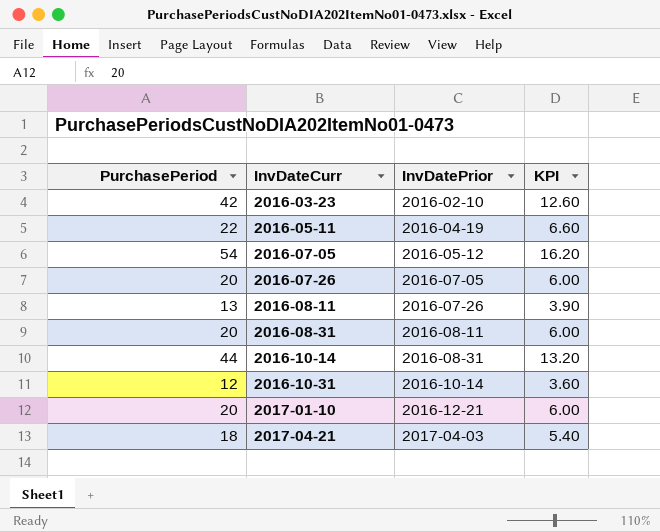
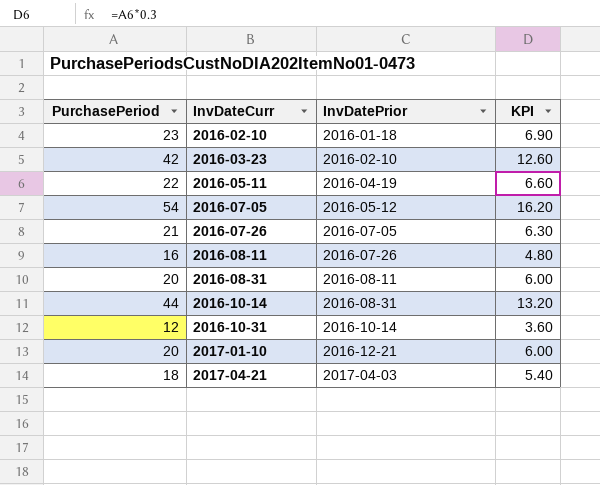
row 2016-02-10: none -> 23 | 2016-01-18 | 6.90
2016-07-26 | PurchasePeriod: 20 -> 21
2016-07-26 | KPI: 6.00 -> 6.30
2016-08-11 | PurchasePeriod: 13 -> 16
2016-08-11 | KPI: 3.90 -> 4.80

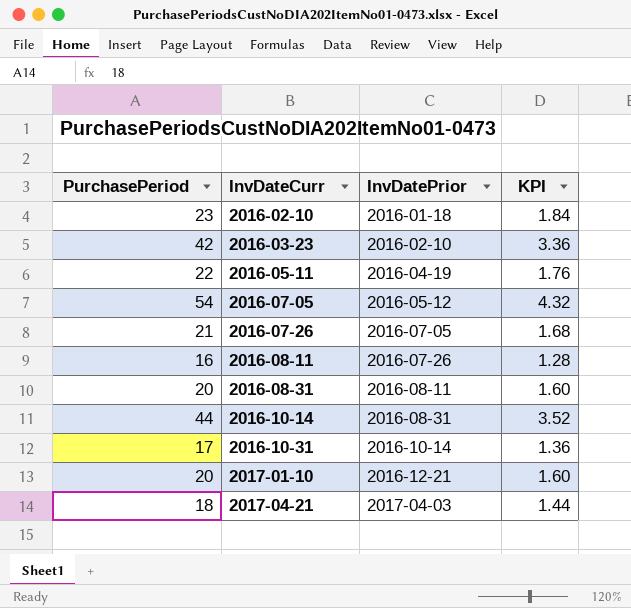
column KPI | formula: [PurchasePeriod] * 0.3 -> [PurchasePeriod] * 0.08
2016-10-31 | PurchasePeriod: 12 -> 17

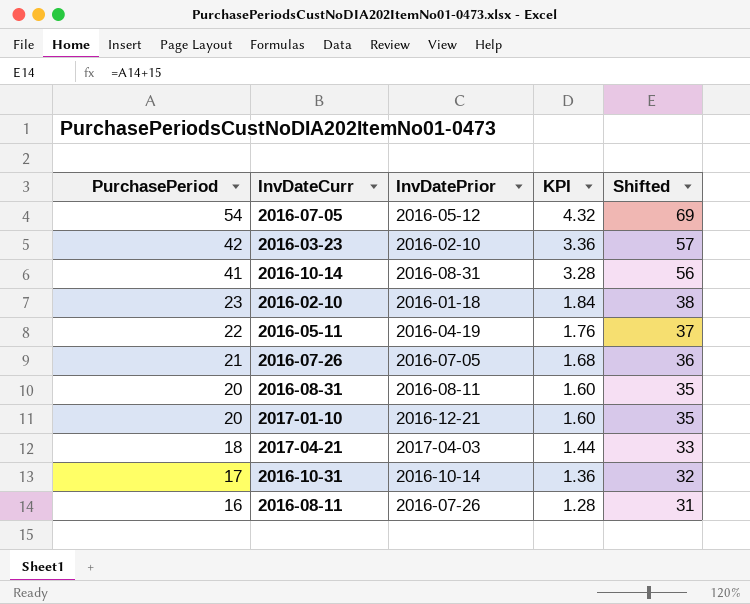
row order: InvDateCurr ascending -> PurchasePeriod descending
column Shifted | formula: none -> [PurchasePeriod] + 15
2016-10-14 | PurchasePeriod: 44 -> 41
2016-10-14 | KPI: 3.52 -> 3.28

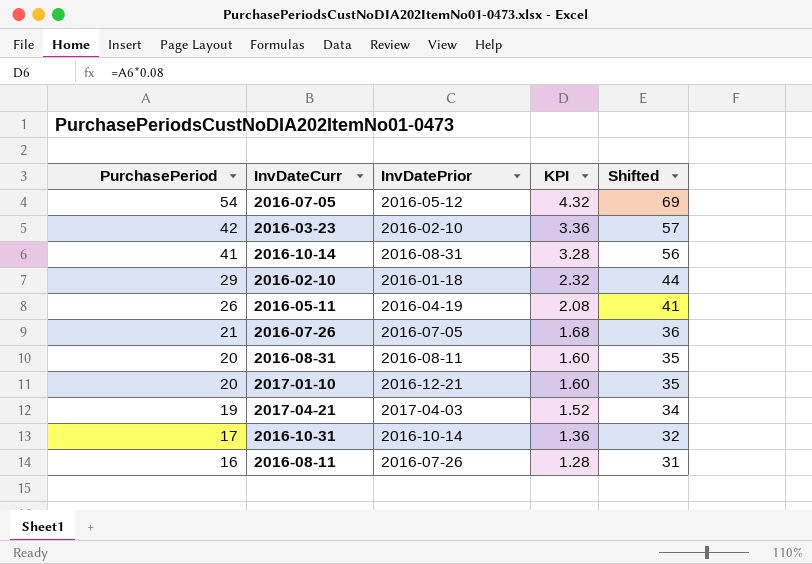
2016-02-10 | PurchasePeriod: 23 -> 29
2016-02-10 | KPI: 1.84 -> 2.32
2016-02-10 | Shifted: 38 -> 44
2016-05-11 | PurchasePeriod: 22 -> 26
2016-05-11 | KPI: 1.76 -> 2.08
2016-05-11 | Shifted: 37 -> 41
2017-04-21 | PurchasePeriod: 18 -> 19
2017-04-21 | KPI: 1.44 -> 1.52
2017-04-21 | Shifted: 33 -> 34

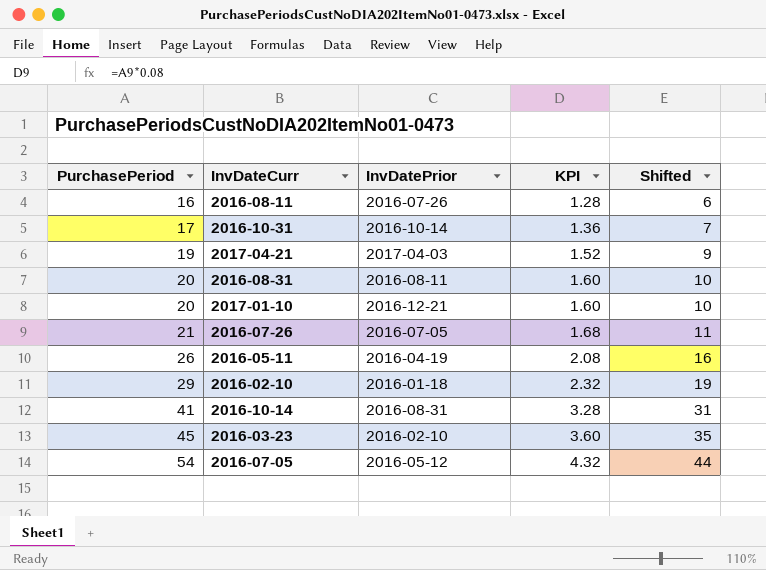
row order: PurchasePeriod descending -> PurchasePeriod ascending
column Shifted | formula: [PurchasePeriod] + 15 -> [PurchasePeriod] - 10
2016-03-23 | PurchasePeriod: 42 -> 45
2016-03-23 | KPI: 3.36 -> 3.60

